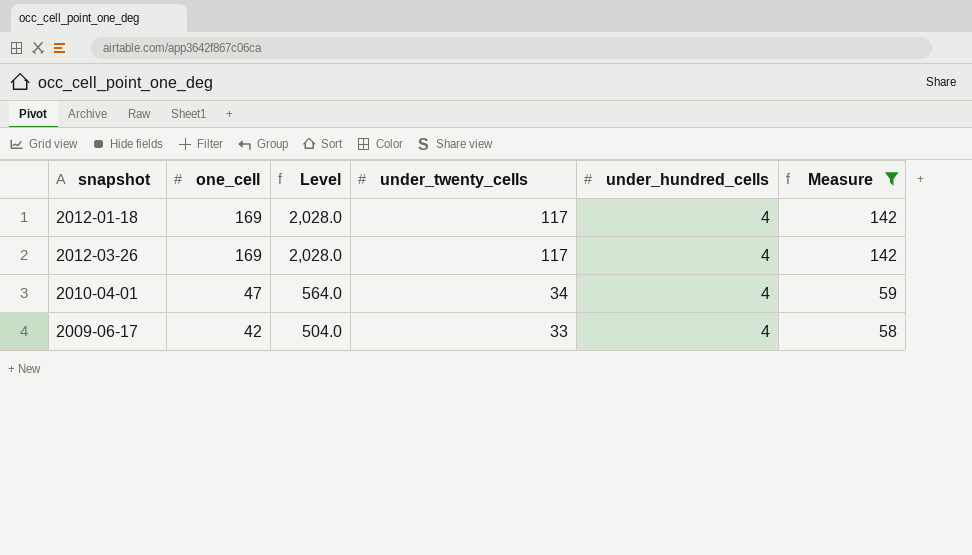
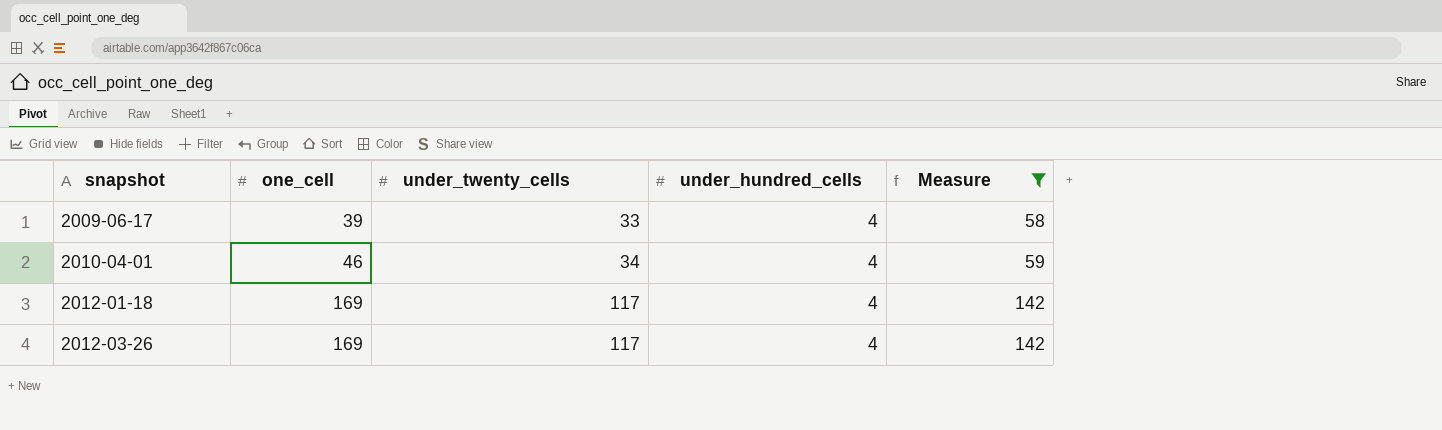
row order: one_cell descending -> snapshot ascending
column Level | formula: [one_cell] * 12 -> none
2009-06-17 | one_cell: 42 -> 39
2010-04-01 | one_cell: 47 -> 46

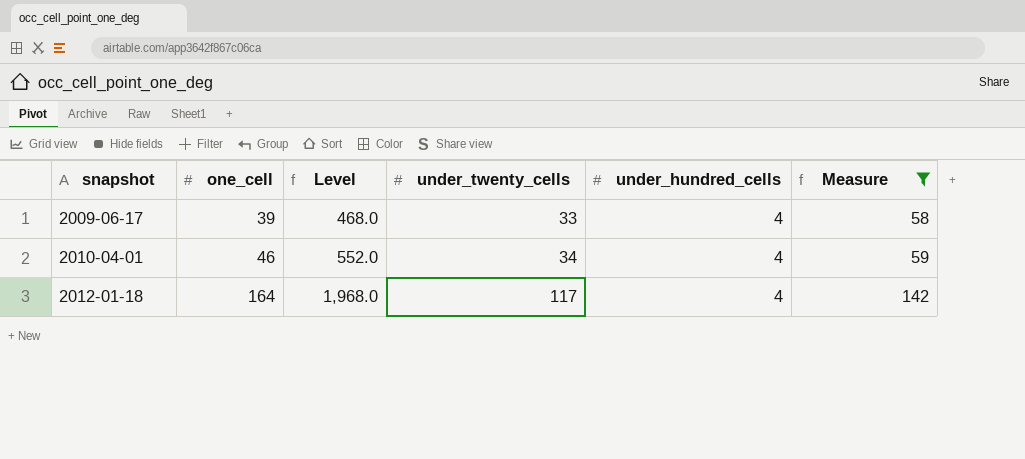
column Level | formula: none -> [one_cell] * 12
row 2012-03-26: 169 | 117 | 4 | 142 -> none
2012-01-18 | one_cell: 169 -> 164

